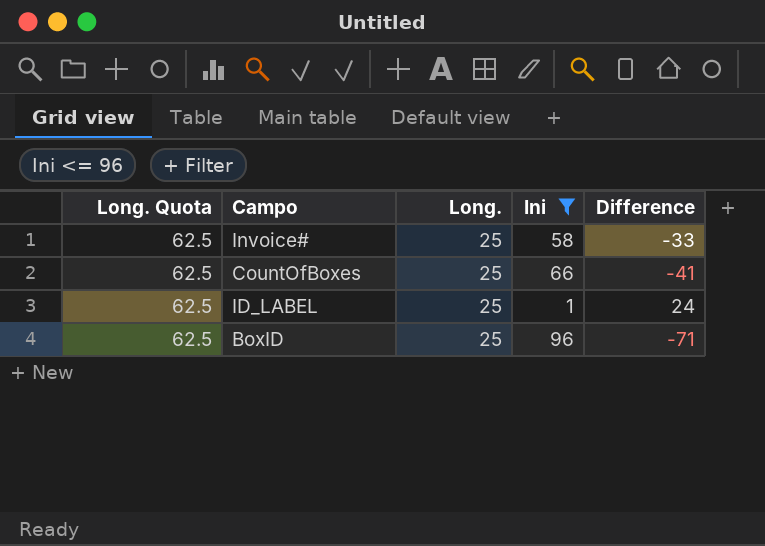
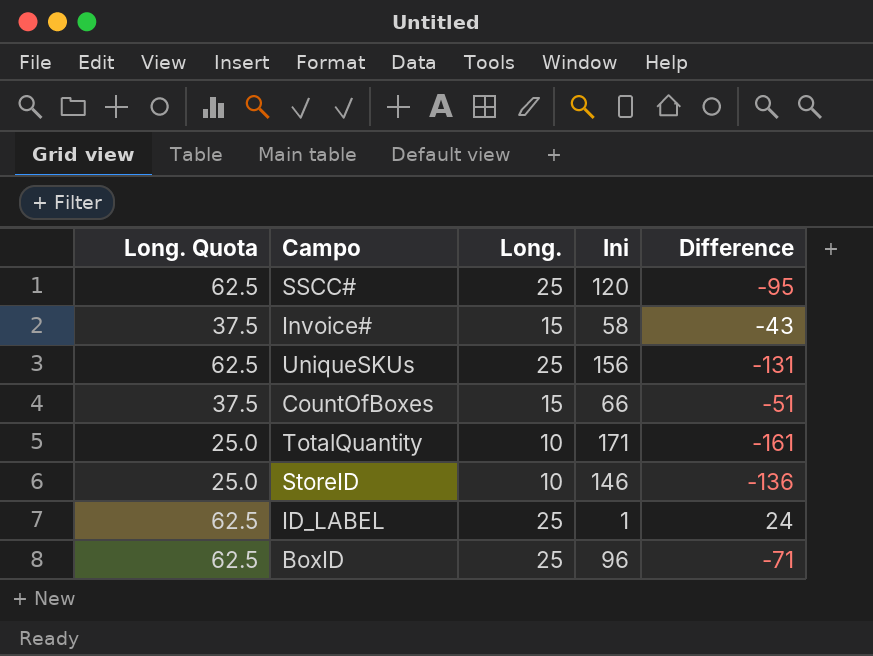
filter: Ini <= 96 -> none
Invoice# | Long. Quota: 62.5 -> 37.5
Invoice# | Long.: 25 -> 15
Invoice# | Difference: -33 -> -43
CountOfBoxes | Long. Quota: 62.5 -> 37.5
CountOfBoxes | Long.: 25 -> 15
CountOfBoxes | Difference: -41 -> -51

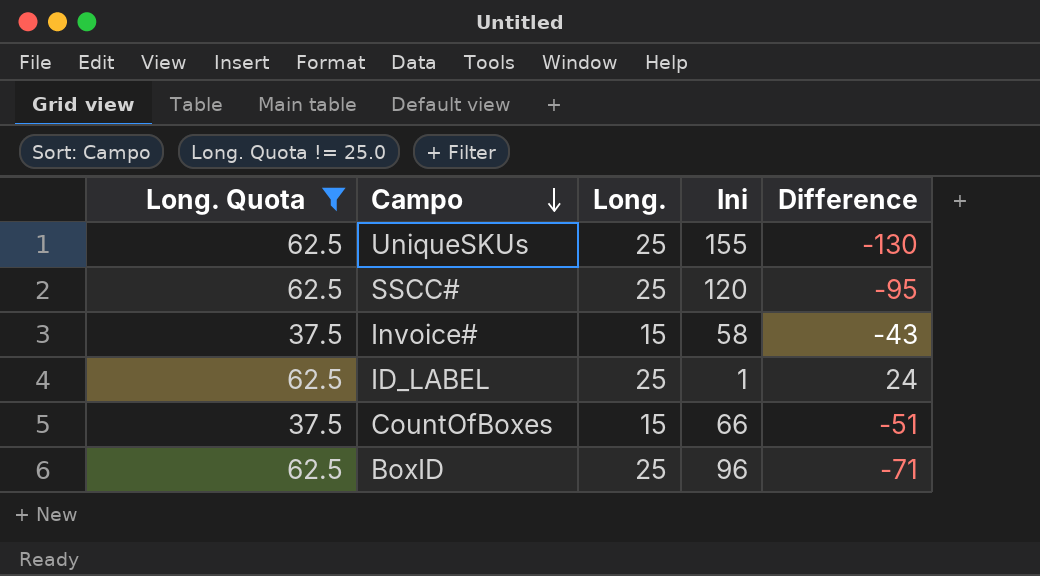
filter: none -> Long. Quota != 25.0
row order: none -> Campo descending
UniqueSKUs | Ini: 156 -> 155
UniqueSKUs | Difference: -131 -> -130

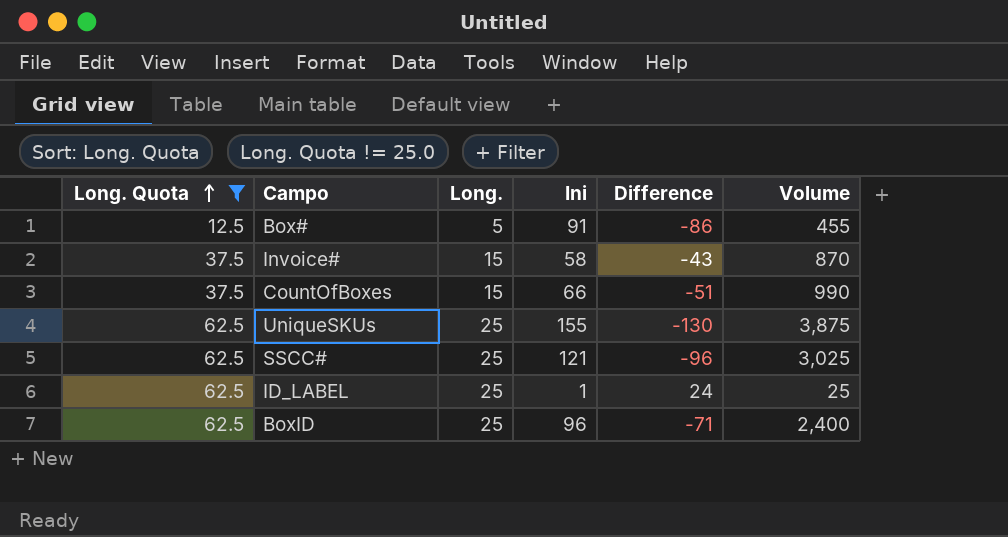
row order: Campo descending -> Long. Quota ascending
column Volume | formula: none -> [Long.] * [Ini]
row Box#: none -> 12.5 | 5 | 91 | -86 | 455
SSCC# | Ini: 120 -> 121
SSCC# | Difference: -95 -> -96

